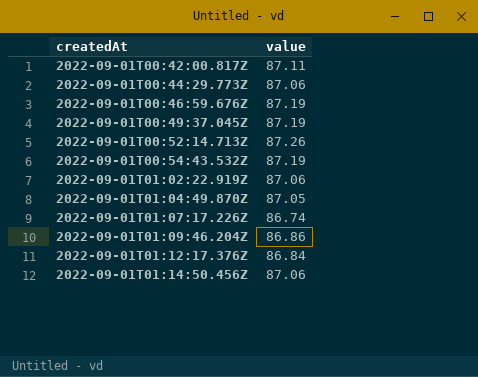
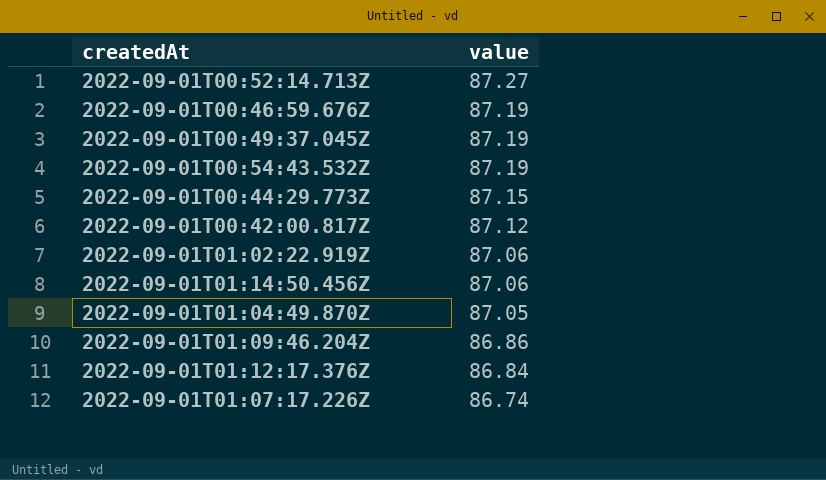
row order: createdAt ascending -> value descending
2022-09-01T00:52:14.713Z | value: 87.26 -> 87.27
2022-09-01T00:44:29.773Z | value: 87.06 -> 87.15
2022-09-01T00:42:00.817Z | value: 87.11 -> 87.12

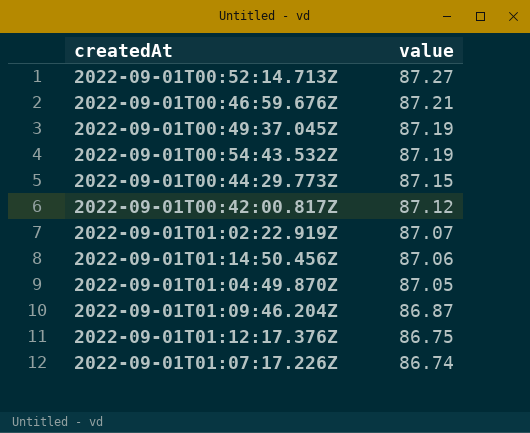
2022-09-01T00:46:59.676Z | value: 87.19 -> 87.21
2022-09-01T01:02:22.919Z | value: 87.06 -> 87.07
2022-09-01T01:09:46.204Z | value: 86.86 -> 86.87
2022-09-01T01:12:17.376Z | value: 86.84 -> 86.75

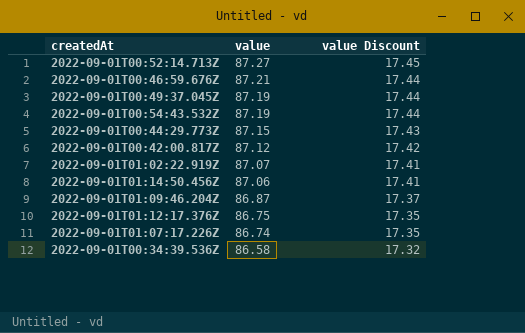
column value Discount | formula: none -> [value] * 0.2
row 2022-09-01T01:04:49.870Z: 87.05 -> none
row 2022-09-01T00:34:39.536Z: none -> 86.58 | 17.32

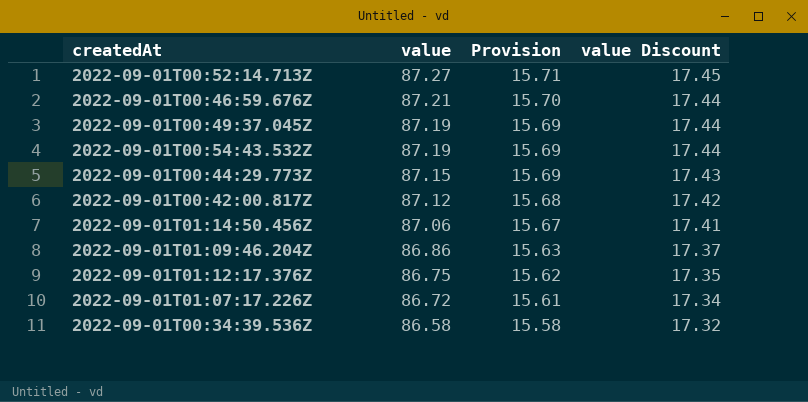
column Provision | formula: none -> [value] * 0.18
row 2022-09-01T01:02:22.919Z: 87.07 | 17.41 -> none
2022-09-01T01:09:46.204Z | value: 86.87 -> 86.86
2022-09-01T01:07:17.226Z | value: 86.74 -> 86.72
2022-09-01T01:07:17.226Z | value Discount: 17.35 -> 17.34

